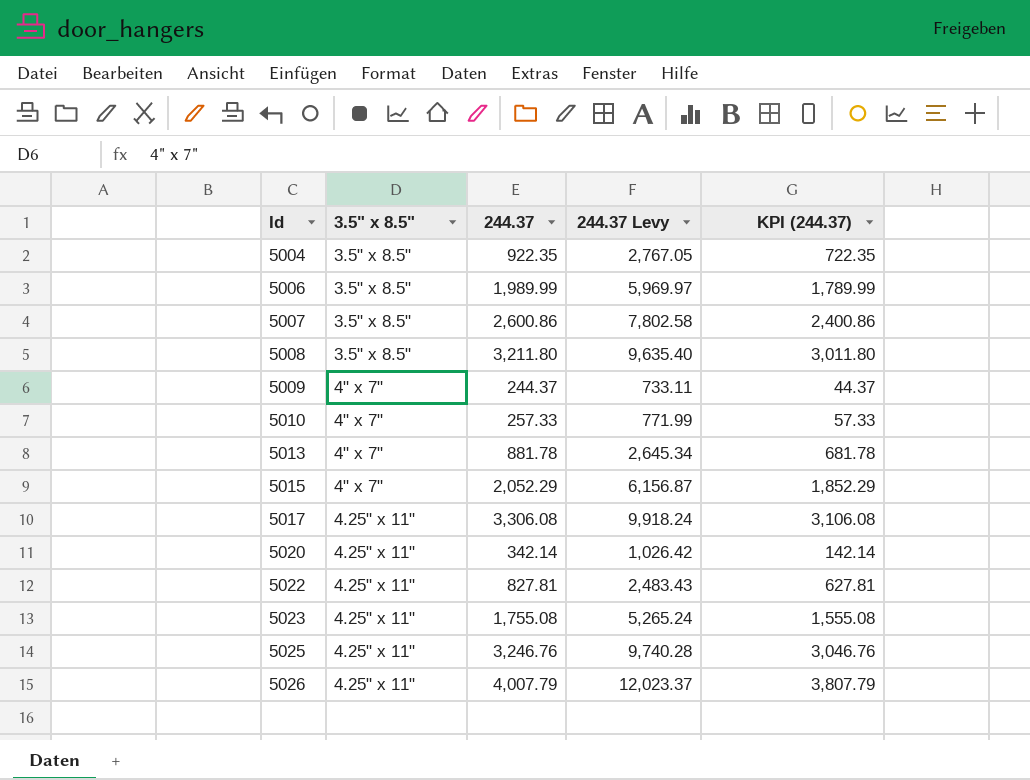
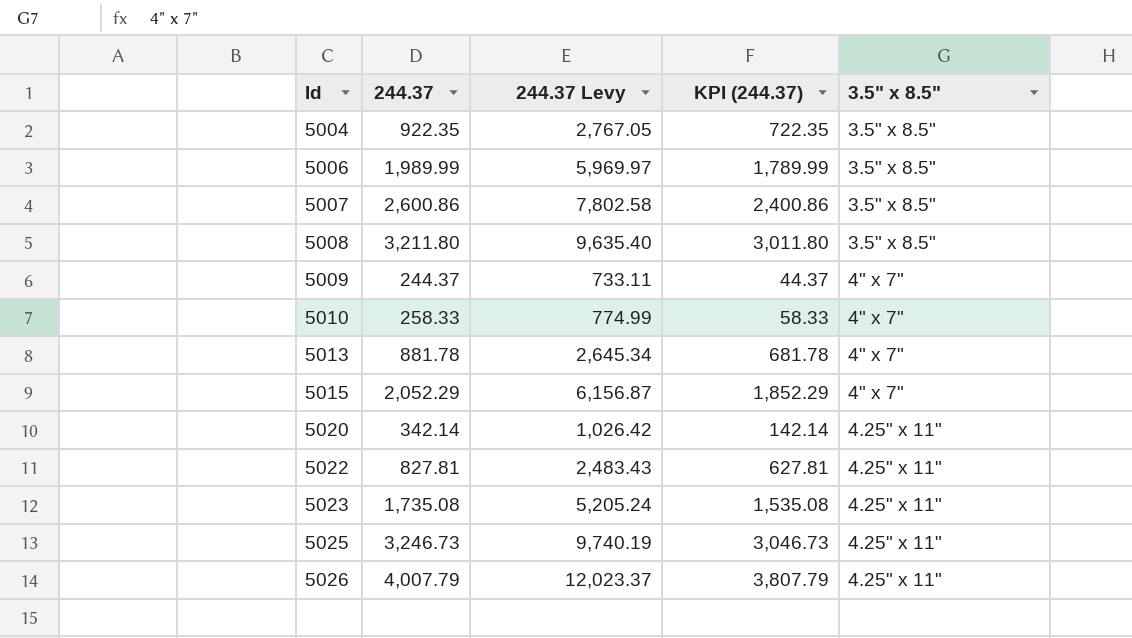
column 3.5" x 8.5" | position: 2 -> 5
row 5017: 4.25" x 11" | 3,306.08 | 9,918.24 | 3,106.08 -> none
5010 | 244.37: 257.33 -> 258.33
5010 | 244.37 Levy: 771.99 -> 774.99
5010 | KPI (244.37): 57.33 -> 58.33
5023 | 244.37: 1,755.08 -> 1,735.08
5023 | 244.37 Levy: 5,265.24 -> 5,205.24
5023 | KPI (244.37): 1,555.08 -> 1,535.08
5025 | 244.37: 3,246.76 -> 3,246.73
5025 | 244.37 Levy: 9,740.28 -> 9,740.19
5025 | KPI (244.37): 3,046.76 -> 3,046.73

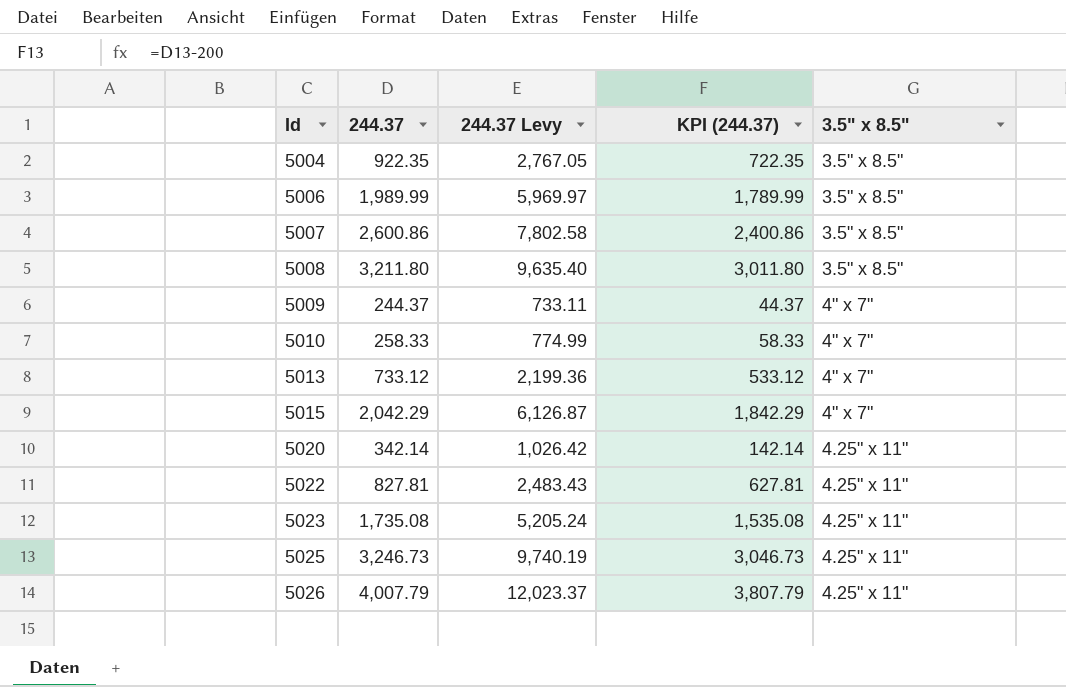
5013 | 244.37: 881.78 -> 733.12
5013 | 244.37 Levy: 2,645.34 -> 2,199.36
5013 | KPI (244.37): 681.78 -> 533.12
5015 | 244.37: 2,052.29 -> 2,042.29
5015 | 244.37 Levy: 6,156.87 -> 6,126.87
5015 | KPI (244.37): 1,852.29 -> 1,842.29

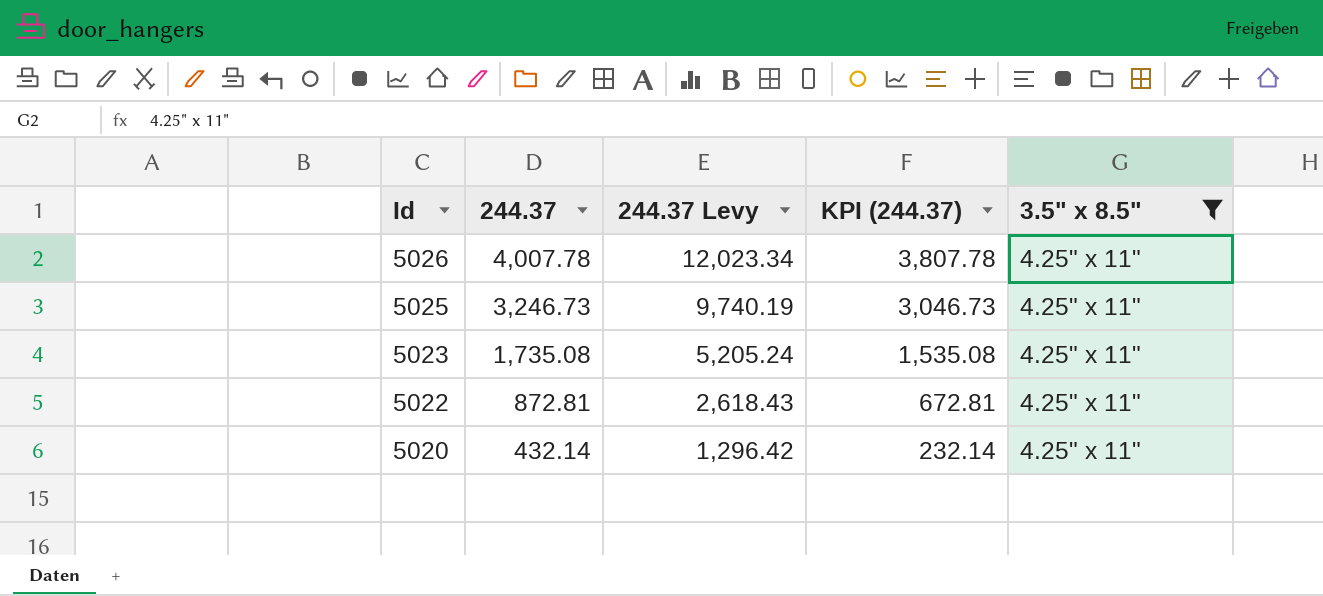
filter: none -> 3.5" x 8.5" = 4.25" x 11"
row order: Id ascending -> Id descending
5026 | 244.37: 4,007.79 -> 4,007.78
5026 | 244.37 Levy: 12,023.37 -> 12,023.34
5026 | KPI (244.37): 3,807.79 -> 3,807.78
5022 | 244.37: 827.81 -> 872.81
5022 | 244.37 Levy: 2,483.43 -> 2,618.43
5022 | KPI (244.37): 627.81 -> 672.81
5020 | 244.37: 342.14 -> 432.14
5020 | 244.37 Levy: 1,026.42 -> 1,296.42
5020 | KPI (244.37): 142.14 -> 232.14

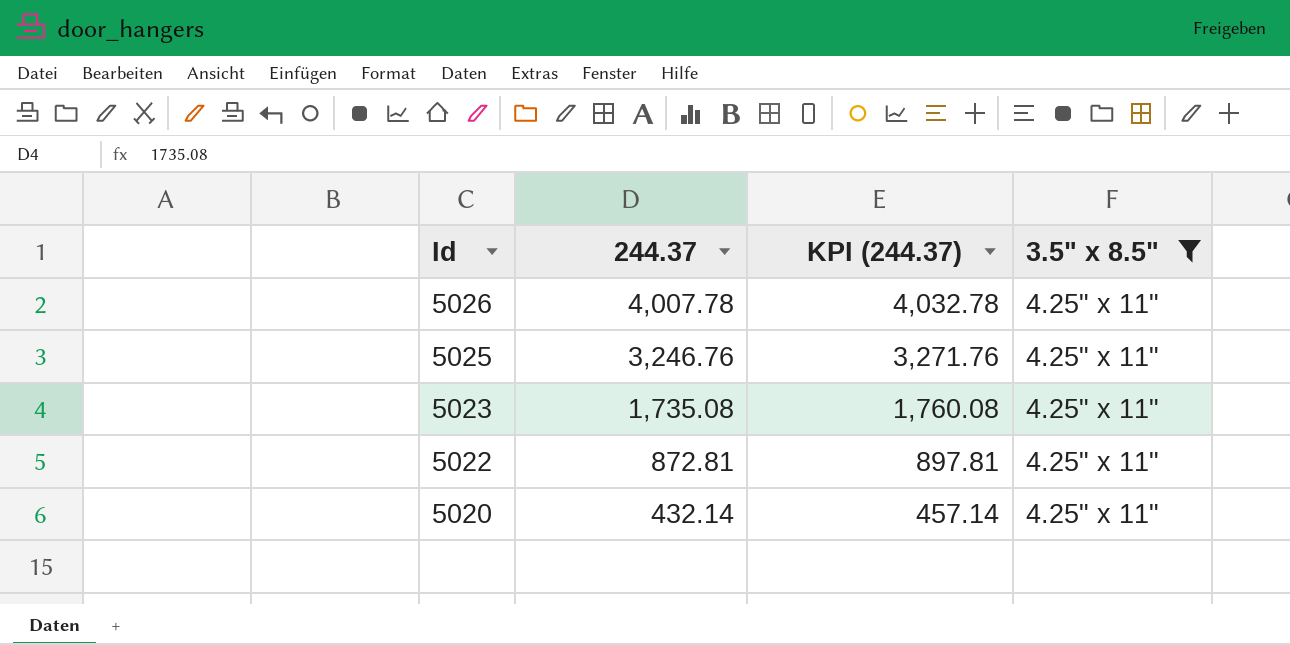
column 244.37 Levy | formula: [244.37] * 3 -> none
column KPI (244.37) | formula: [244.37] - 200 -> [244.37] + 25
5025 | 244.37: 3,246.73 -> 3,246.76

